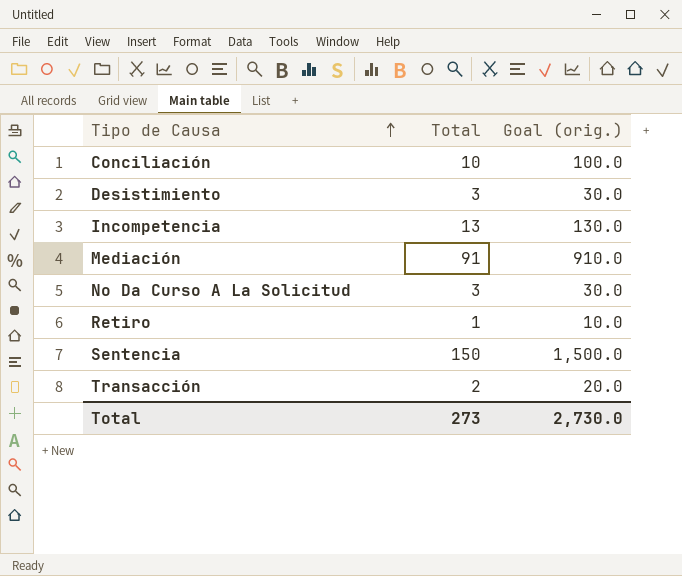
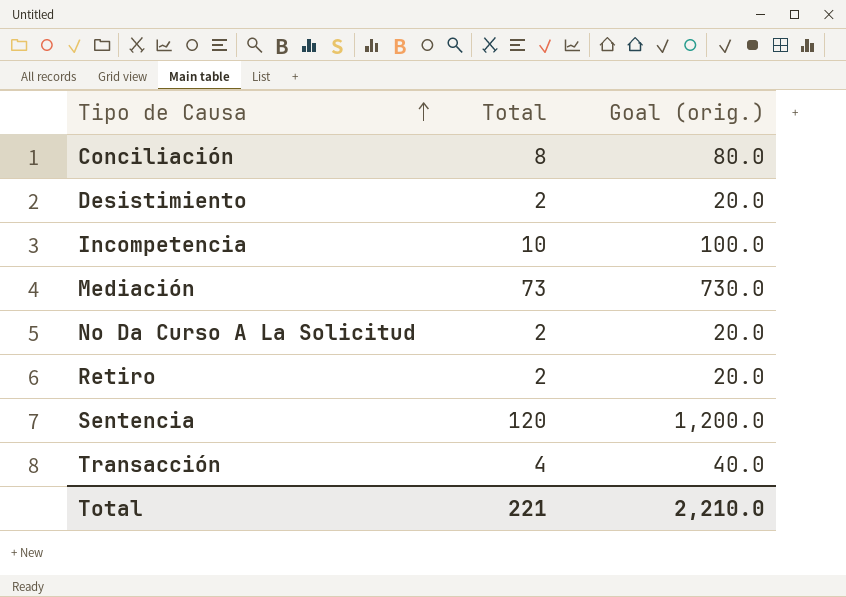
Conciliación | Total: 10 -> 8
Conciliación | Goal (orig.): 100.0 -> 80.0
Desistimiento | Total: 3 -> 2
Desistimiento | Goal (orig.): 30.0 -> 20.0
Incompetencia | Total: 13 -> 10
Incompetencia | Goal (orig.): 130.0 -> 100.0
Mediación | Total: 91 -> 73
Mediación | Goal (orig.): 910.0 -> 730.0
No Da Curso A La Solicitud | Total: 3 -> 2
No Da Curso A La Solicitud | Goal (orig.): 30.0 -> 20.0
Retiro | Total: 1 -> 2
Retiro | Goal (orig.): 10.0 -> 20.0
Sentencia | Total: 150 -> 120
Sentencia | Goal (orig.): 1,500.0 -> 1,200.0
Transacción | Total: 2 -> 4
Transacción | Goal (orig.): 20.0 -> 40.0
Total | Total: 273 -> 221
Total | Goal (orig.): 2,730.0 -> 2,210.0

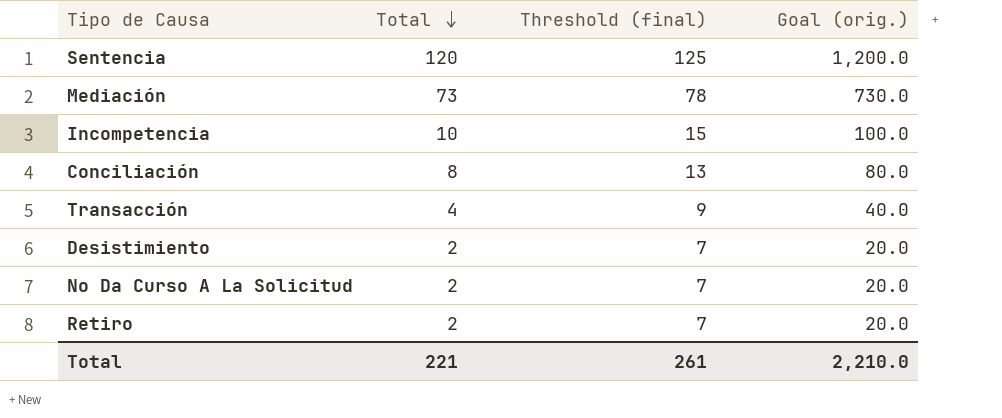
row order: Tipo de Causa ascending -> Total descending
column Threshold (final) | formula: none -> [Total] + 5

